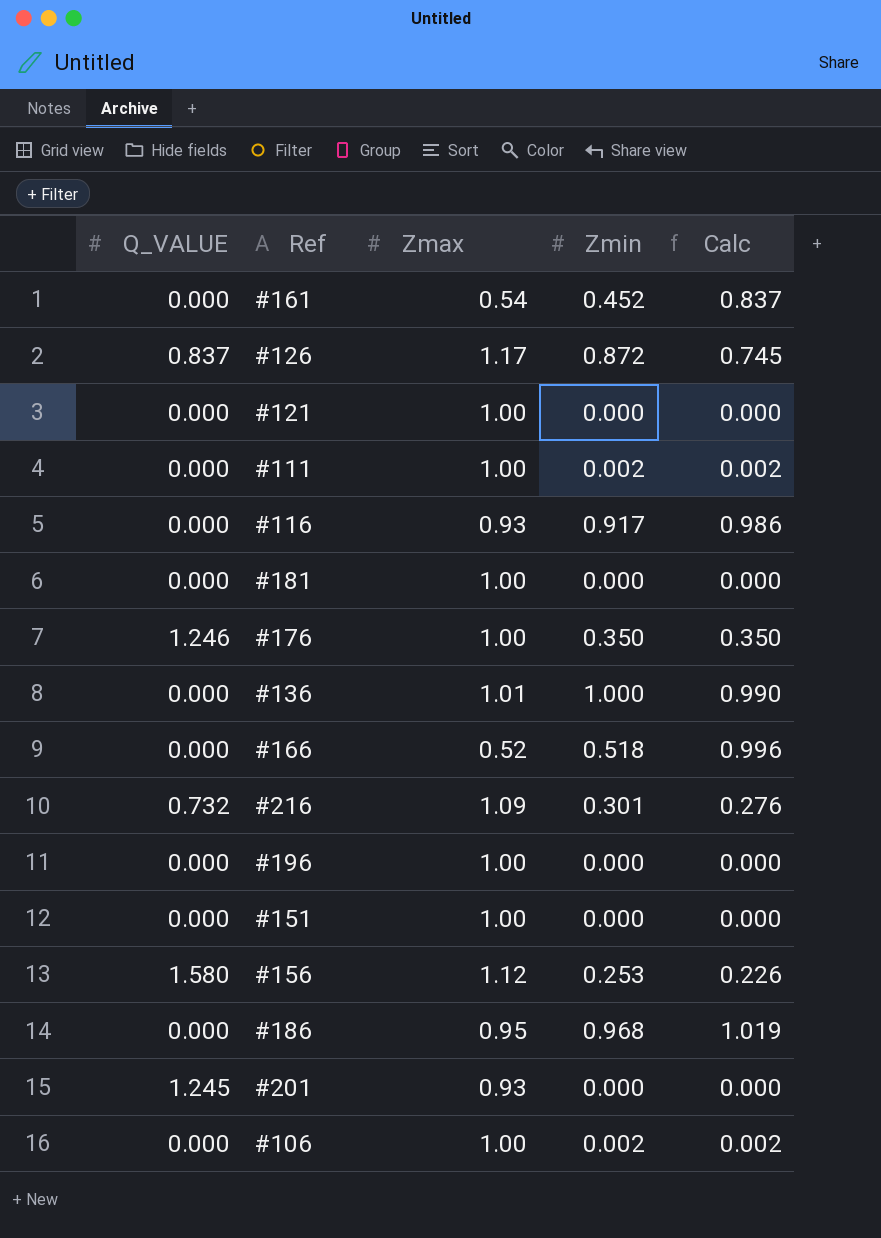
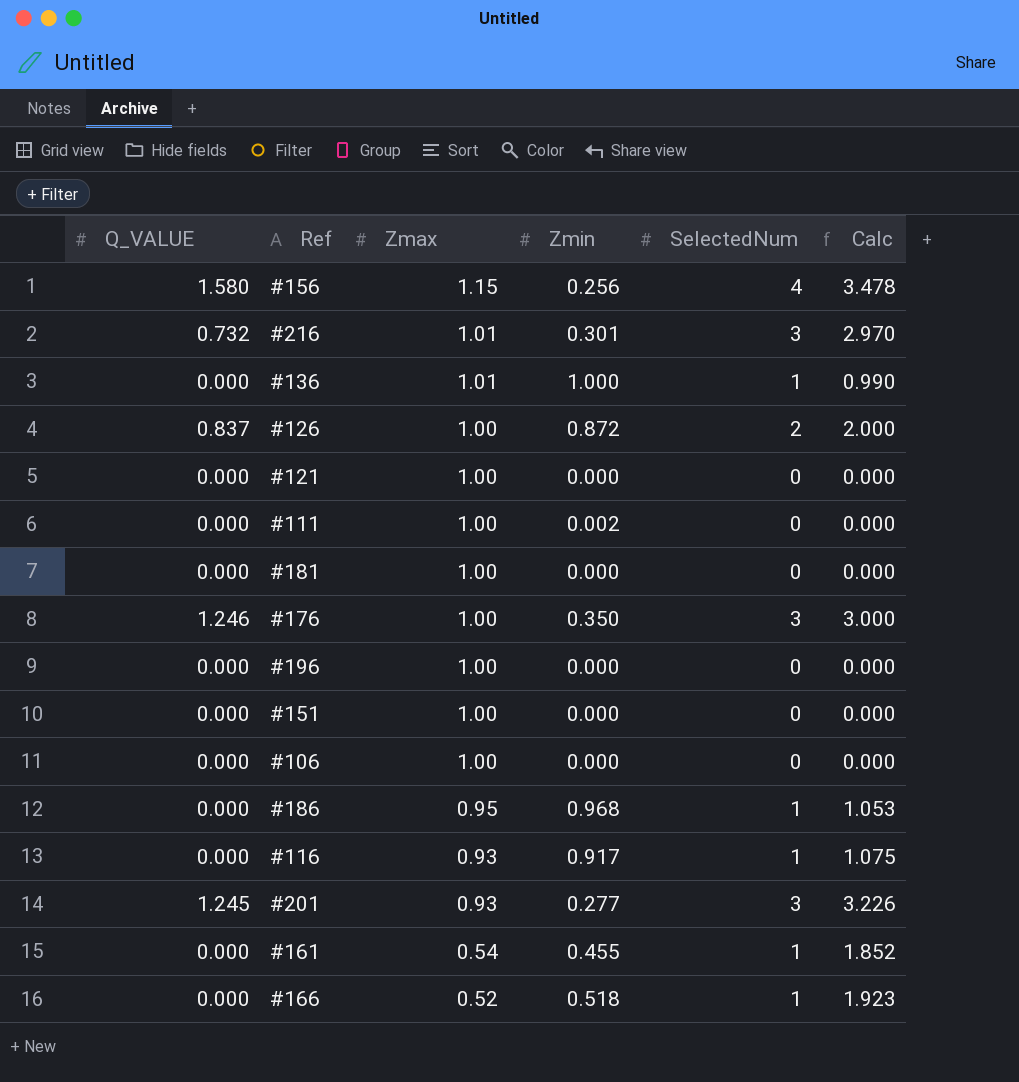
row order: none -> Zmax descending
column SelectedNum | position: none -> 5
column Calc | formula: [Zmin] / [Zmax] -> [SelectedNum] / [Zmax]
#156 | Zmax: 1.12 -> 1.15
#156 | Zmin: 0.253 -> 0.256
#216 | Zmax: 1.09 -> 1.01
#126 | Zmax: 1.17 -> 1.00
#106 | Zmin: 0.002 -> 0.000
#201 | Zmin: 0.000 -> 0.277
#161 | Zmin: 0.452 -> 0.455

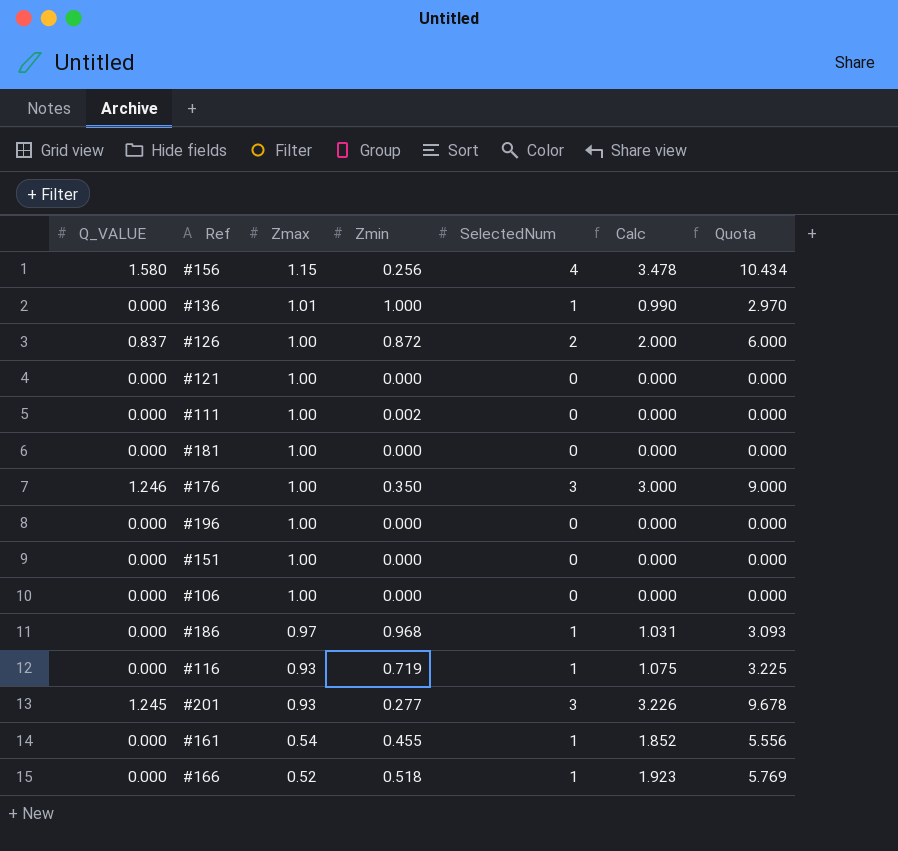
column Quota | formula: none -> [Calc] * 3
row #216: 0.732 | 1.01 | 0.301 | 3 | 2.970 -> none
#186 | Zmax: 0.95 -> 0.97
#186 | Calc: 1.053 -> 1.031
#116 | Zmin: 0.917 -> 0.719

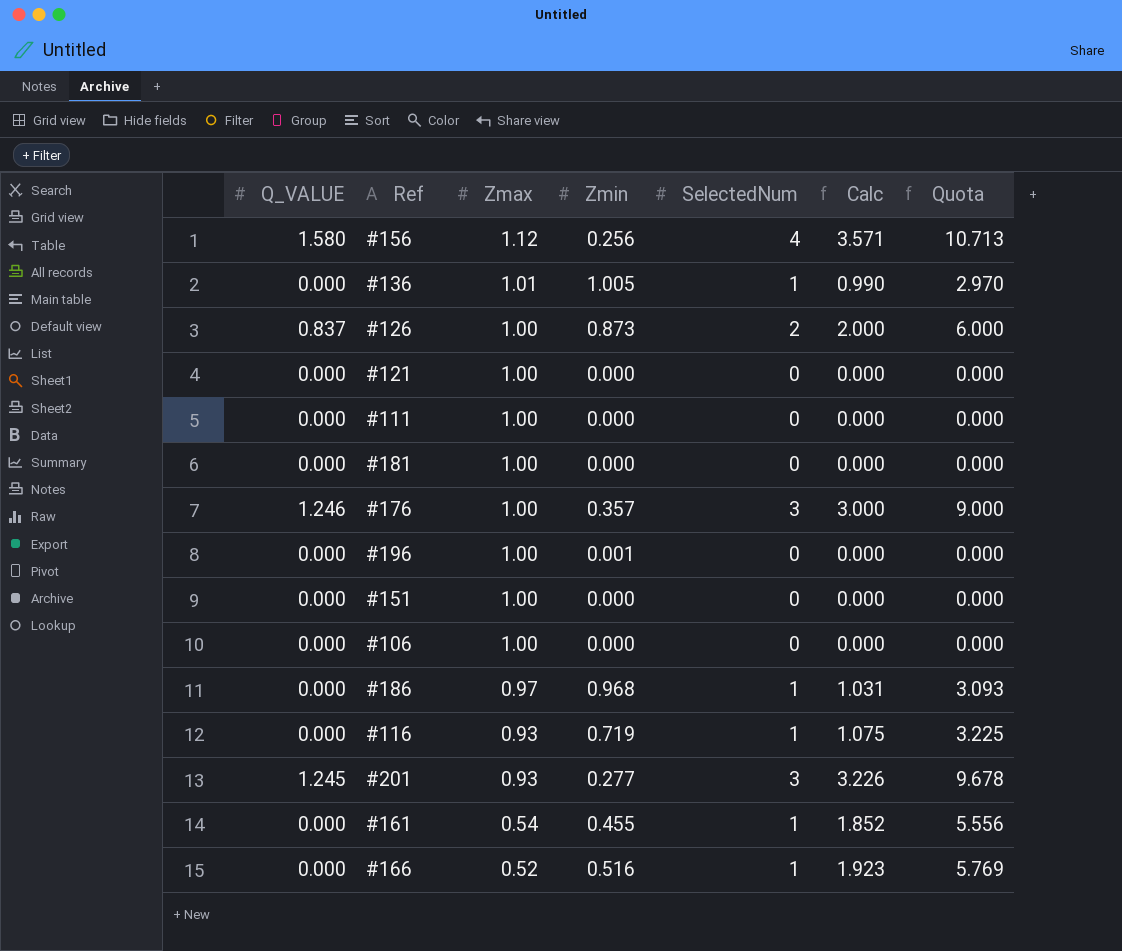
#156 | Zmax: 1.15 -> 1.12
#156 | Calc: 3.478 -> 3.571
#156 | Quota: 10.434 -> 10.713
#136 | Zmin: 1.000 -> 1.005
#126 | Zmin: 0.872 -> 0.873
#111 | Zmin: 0.002 -> 0.000
#176 | Zmin: 0.350 -> 0.357
#196 | Zmin: 0.000 -> 0.001
#166 | Zmin: 0.518 -> 0.516

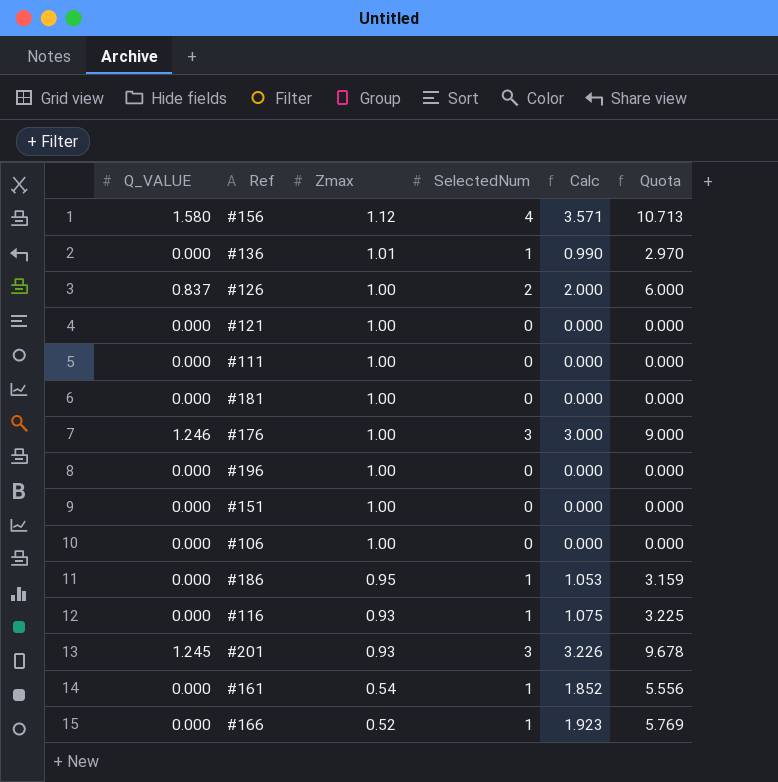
column Zmin | position: 4 -> none
#186 | Zmax: 0.97 -> 0.95
#186 | Calc: 1.031 -> 1.053
#186 | Quota: 3.093 -> 3.159

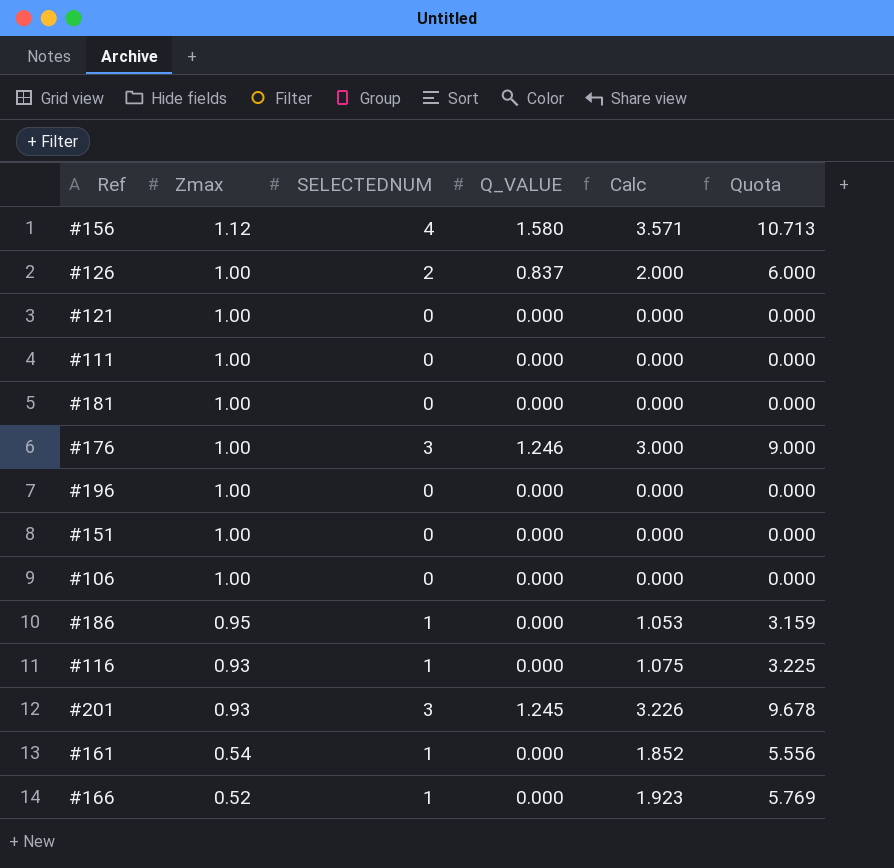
column name: SelectedNum -> SELECTEDNUM
column Q_VALUE | position: 1 -> 4
row #136: 0.000 | 1.01 | 1 | 0.990 | 2.970 -> none

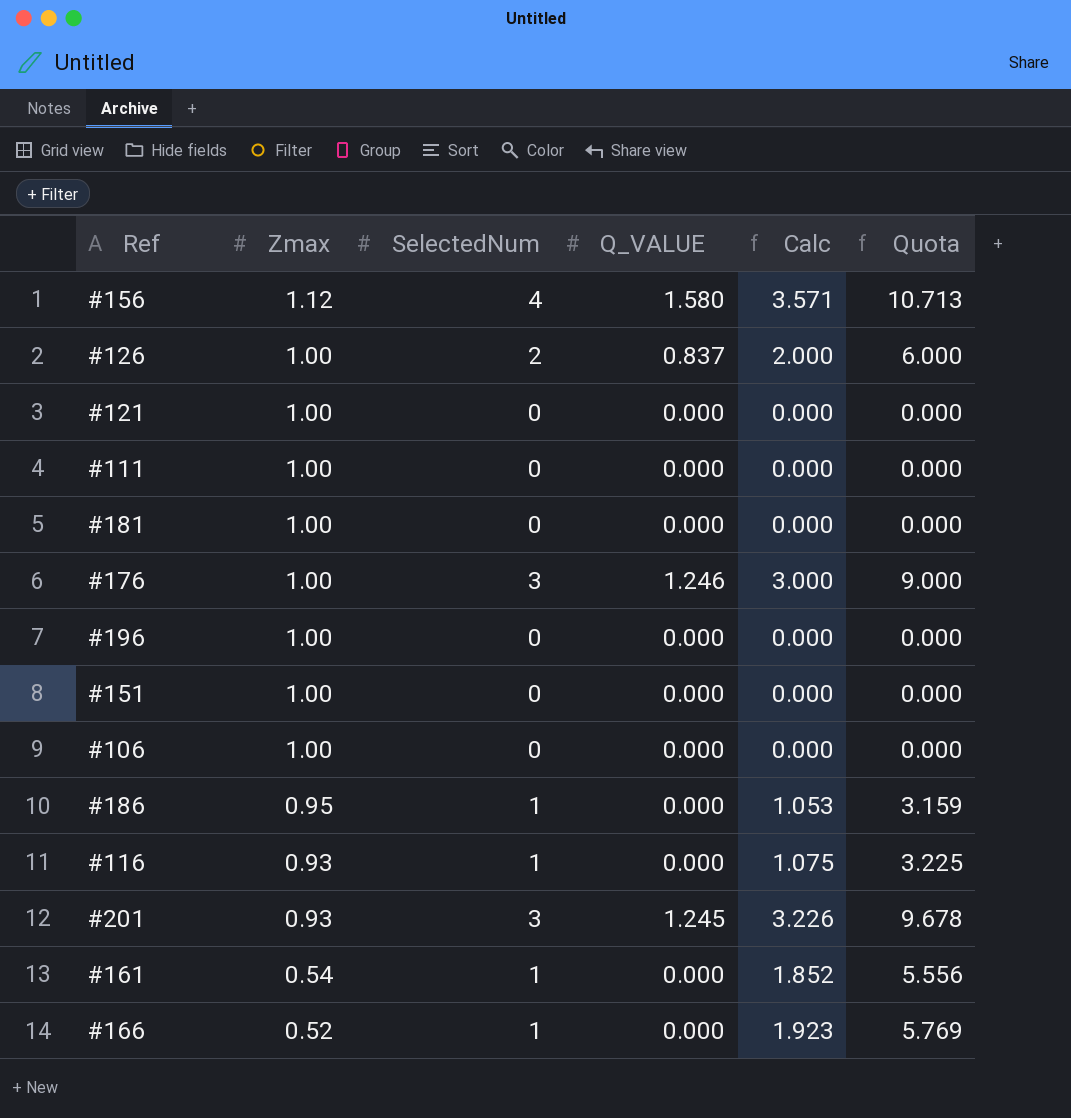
column name: SELECTEDNUM -> SelectedNum

